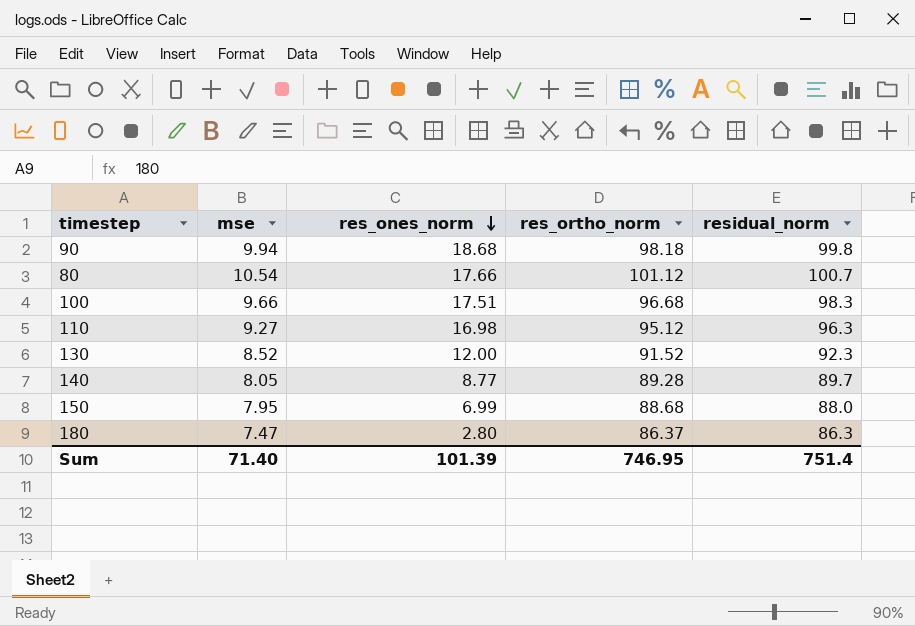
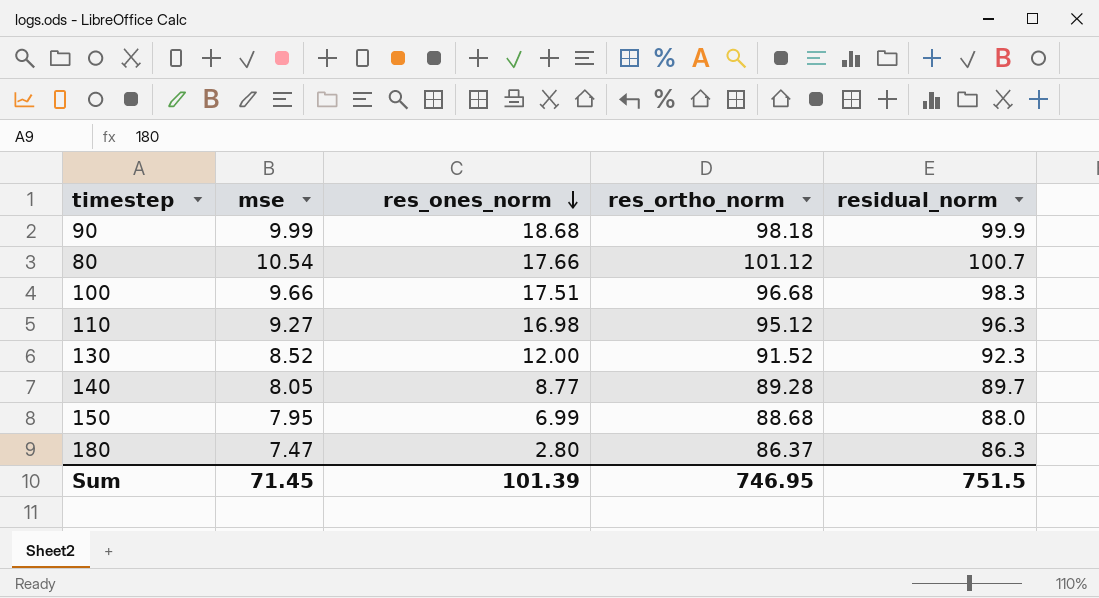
90 | mse: 9.94 -> 9.99
90 | residual_norm: 99.8 -> 99.9
Sum | mse: 71.40 -> 71.45
Sum | residual_norm: 751.4 -> 751.5

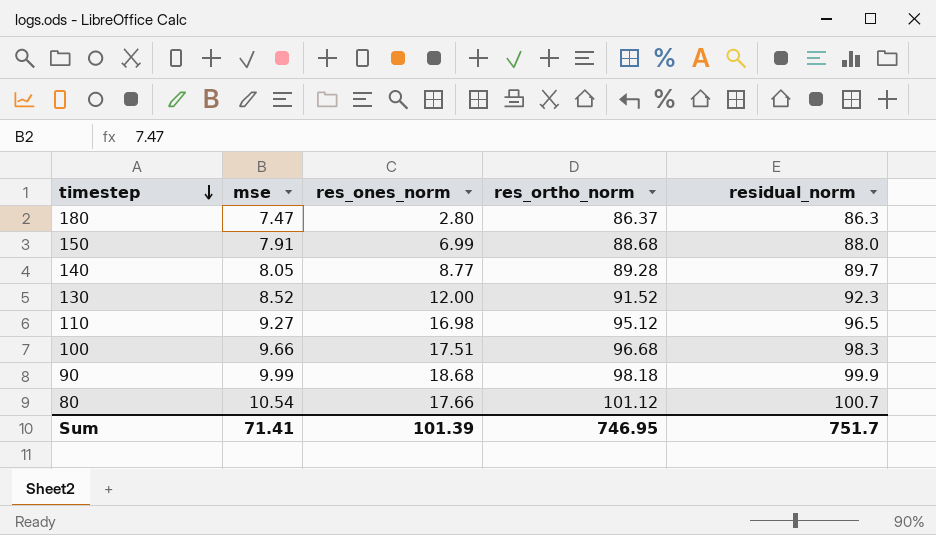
row order: res_ones_norm descending -> timestep descending
150 | mse: 7.95 -> 7.91
110 | residual_norm: 96.3 -> 96.5
Sum | mse: 71.45 -> 71.41
Sum | residual_norm: 751.5 -> 751.7

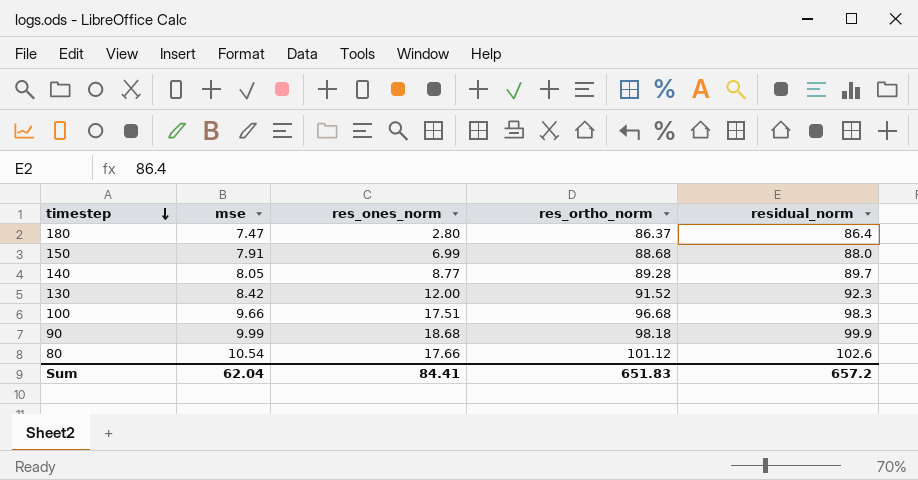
row 110: 9.27 | 16.98 | 95.12 | 96.5 -> none
180 | residual_norm: 86.3 -> 86.4
130 | mse: 8.52 -> 8.42
80 | residual_norm: 100.7 -> 102.6
Sum | mse: 71.41 -> 62.04
Sum | res_ones_norm: 101.39 -> 84.41
Sum | res_ortho_norm: 746.95 -> 651.83
Sum | residual_norm: 751.7 -> 657.2

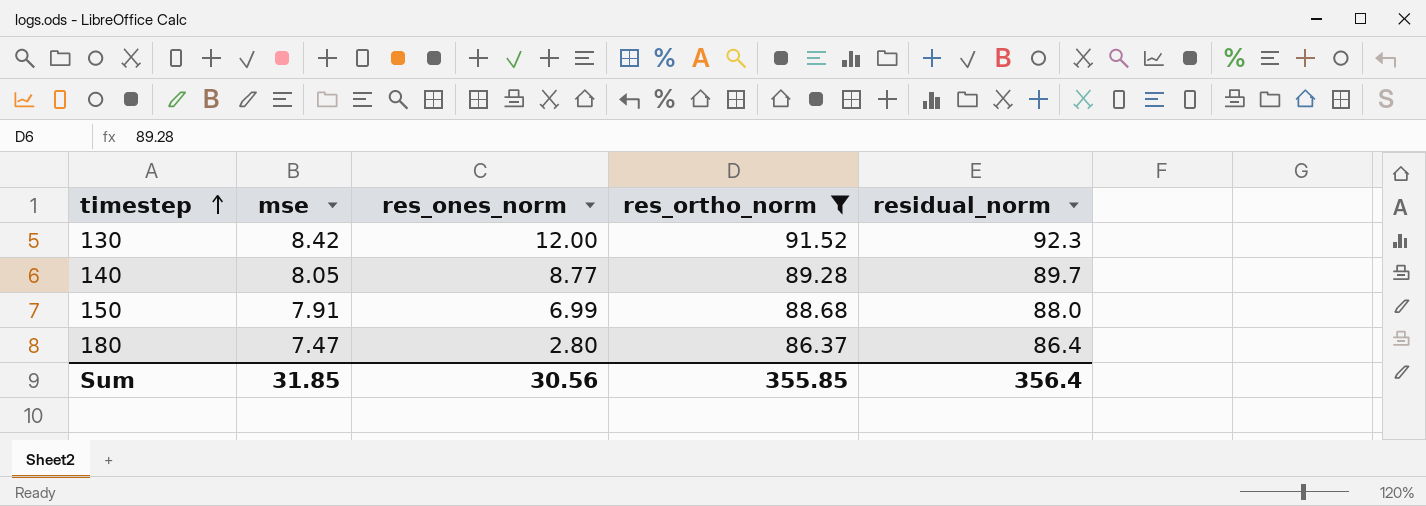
filter: none -> res_ortho_norm <= 91.52
row order: timestep descending -> timestep ascending
Sum | mse: 62.04 -> 31.85
Sum | res_ones_norm: 84.41 -> 30.56
Sum | res_ortho_norm: 651.83 -> 355.85
Sum | residual_norm: 657.2 -> 356.4

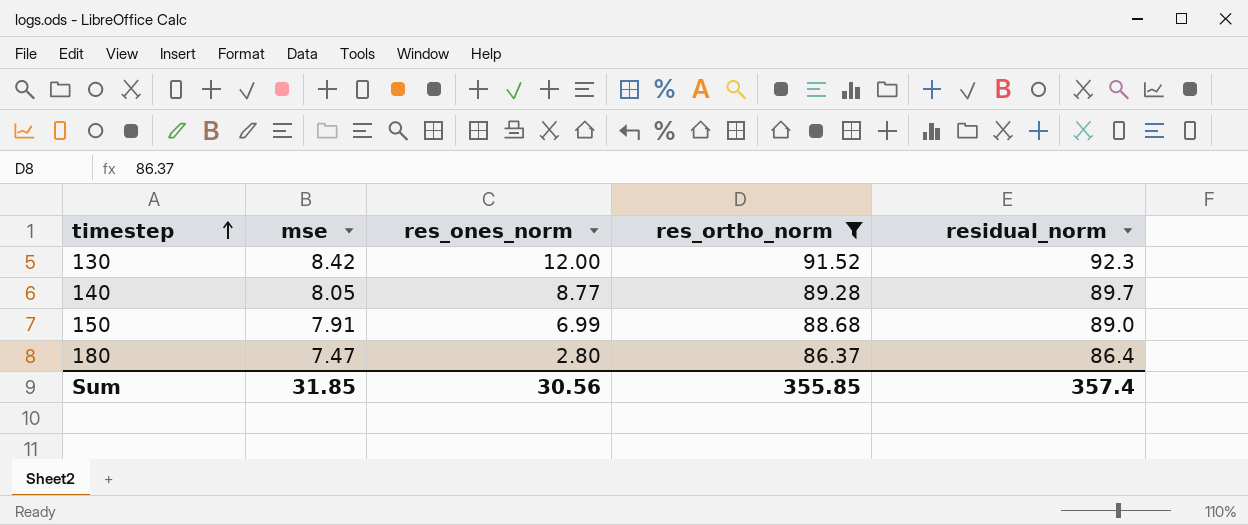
150 | residual_norm: 88.0 -> 89.0
Sum | residual_norm: 356.4 -> 357.4

